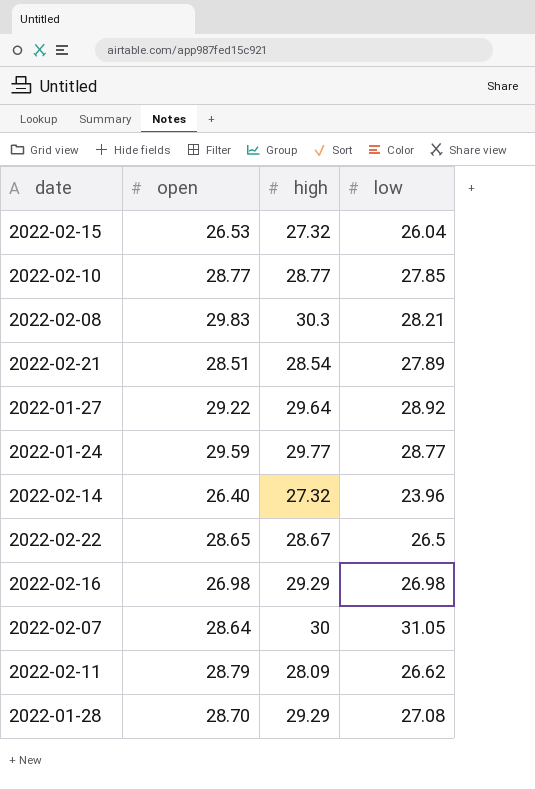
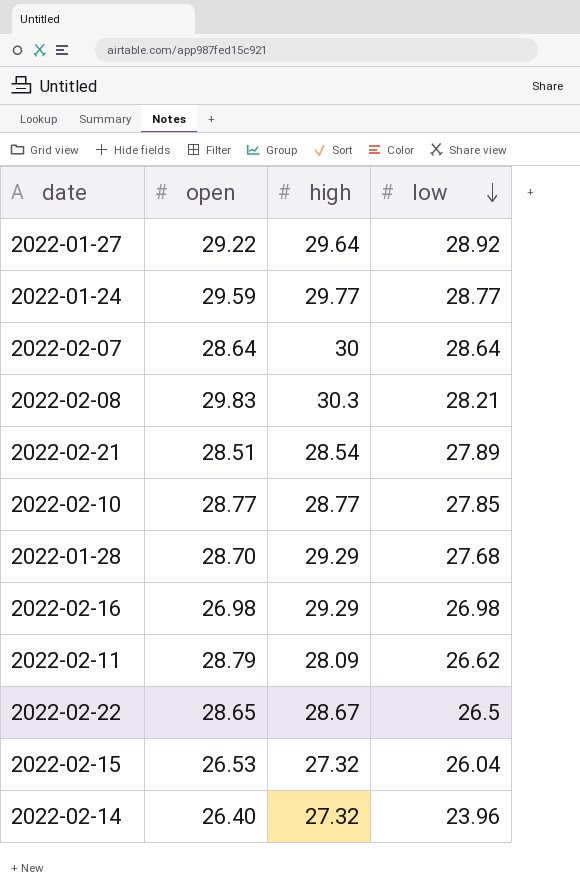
row order: none -> low descending
2022-02-07 | low: 31.05 -> 28.64
2022-01-28 | low: 27.08 -> 27.68

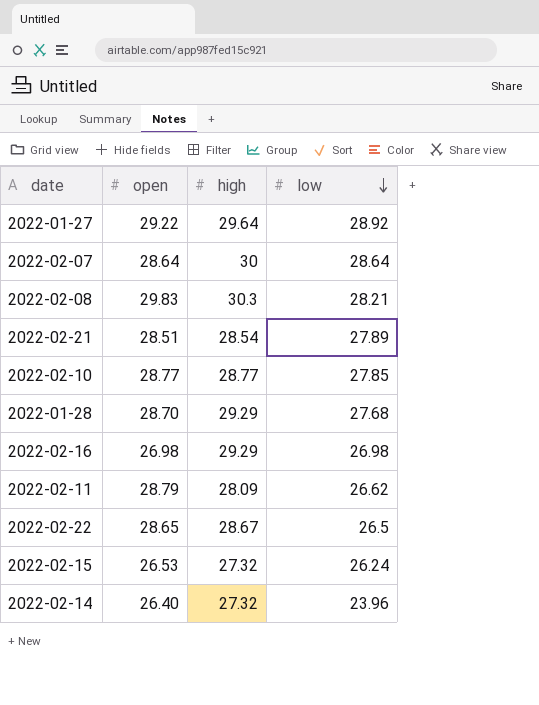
row 2022-01-24: 29.59 | 29.77 | 28.77 -> none
2022-02-15 | low: 26.04 -> 26.24

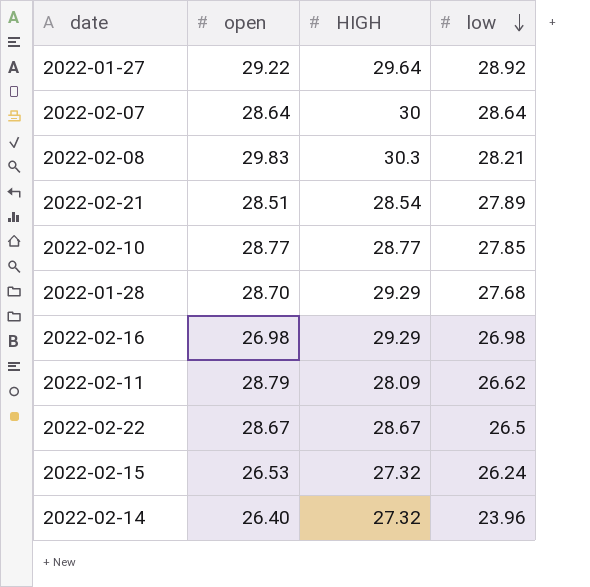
column name: high -> HIGH
2022-02-22 | open: 28.65 -> 28.67

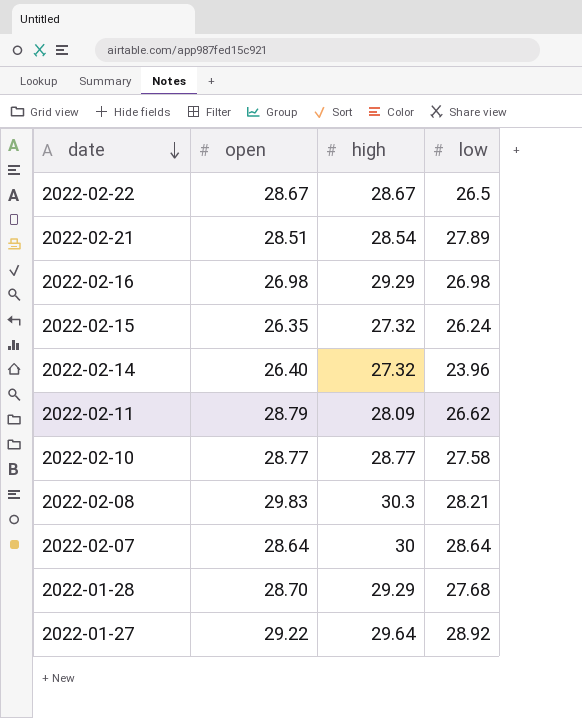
row order: low descending -> date descending
column name: HIGH -> high
2022-02-15 | open: 26.53 -> 26.35
2022-02-10 | low: 27.85 -> 27.58

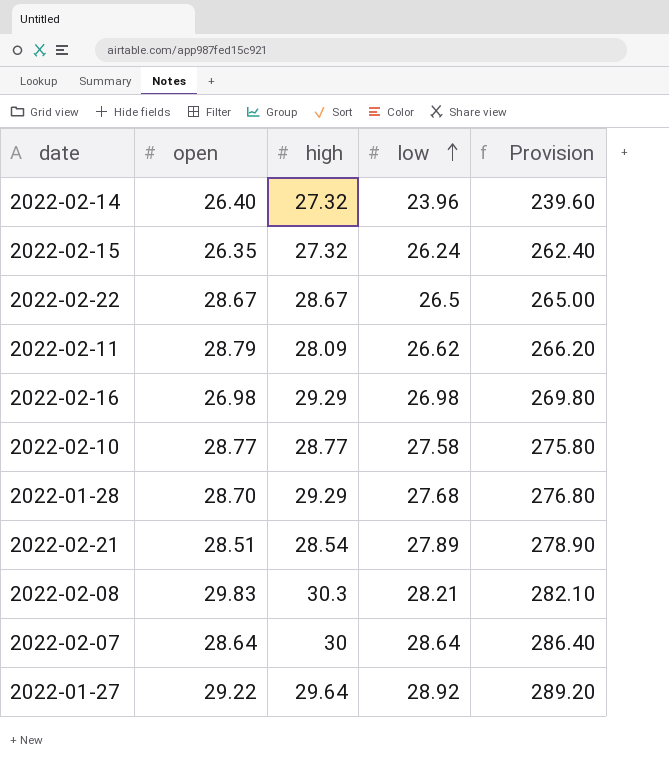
row order: date descending -> low ascending
column Provision | formula: none -> [low] * 10

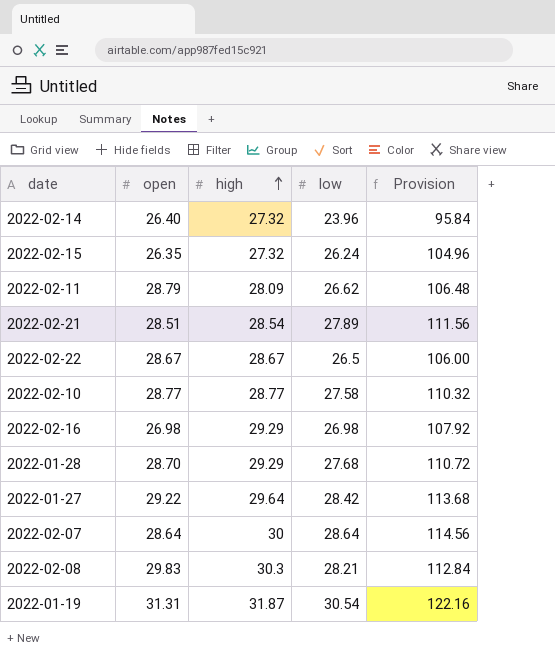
row order: low ascending -> high ascending
column Provision | formula: [low] * 10 -> [low] * 4
2022-01-27 | low: 28.92 -> 28.42
row 2022-01-19: none -> 31.31 | 31.87 | 30.54 | 122.16

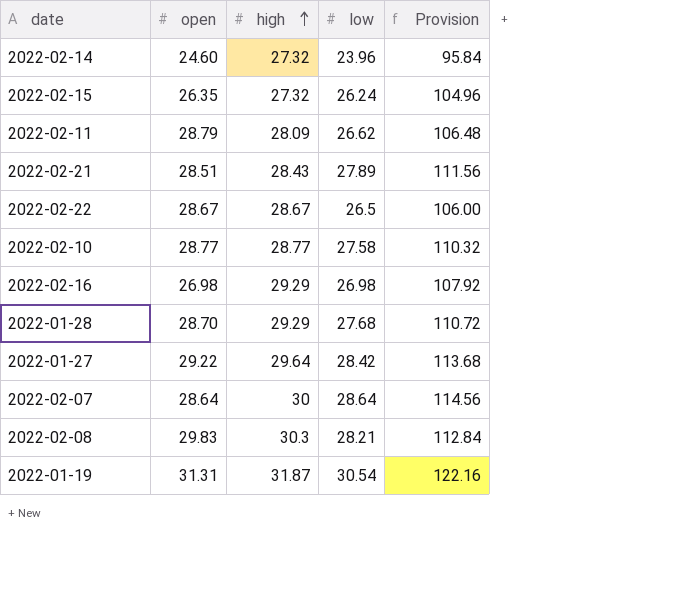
2022-02-14 | open: 26.40 -> 24.60
2022-02-21 | high: 28.54 -> 28.43

